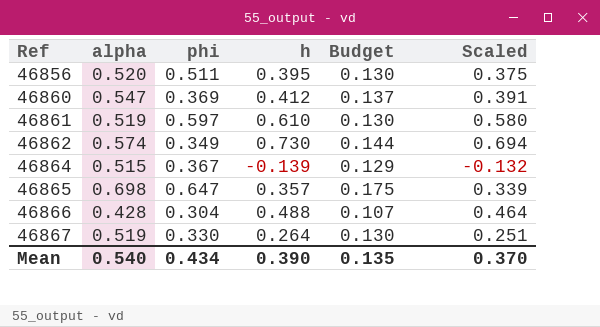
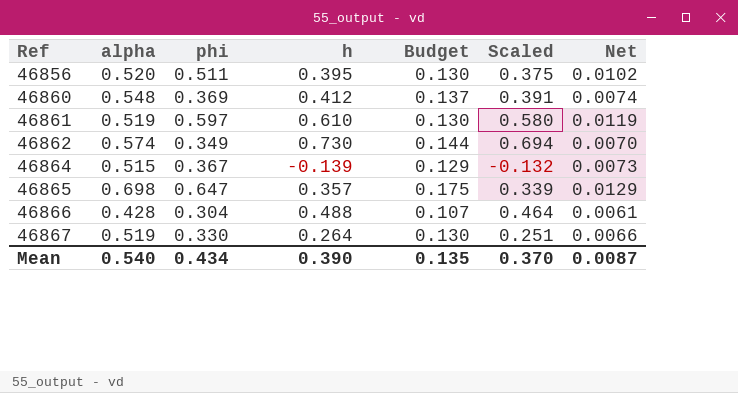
column Net | formula: none -> [phi] * 0.02
46860 | alpha: 0.547 -> 0.548

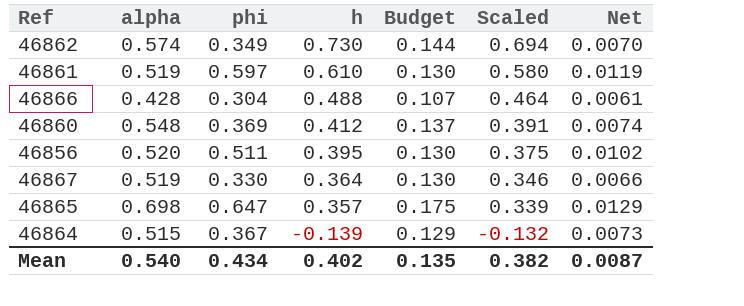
row order: Ref ascending -> h descending
46867 | h: 0.264 -> 0.364
46867 | Scaled: 0.251 -> 0.346
Mean | h: 0.390 -> 0.402
Mean | Scaled: 0.370 -> 0.382

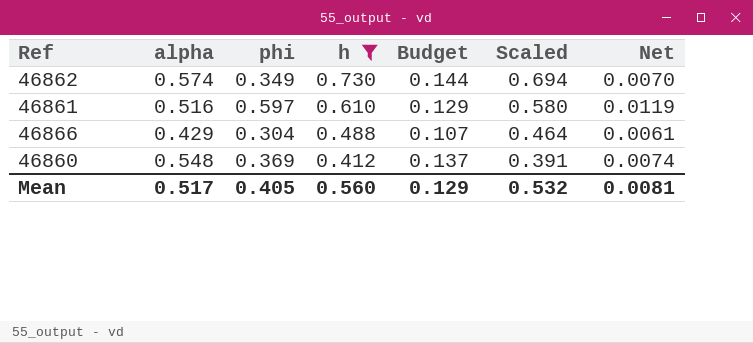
filter: none -> h >= 0.412
46861 | alpha: 0.519 -> 0.516
46861 | Budget: 0.130 -> 0.129
46866 | alpha: 0.428 -> 0.429
Mean | alpha: 0.540 -> 0.517
Mean | phi: 0.434 -> 0.405
Mean | h: 0.402 -> 0.560
Mean | Budget: 0.135 -> 0.129
Mean | Scaled: 0.382 -> 0.532
Mean | Net: 0.0087 -> 0.0081

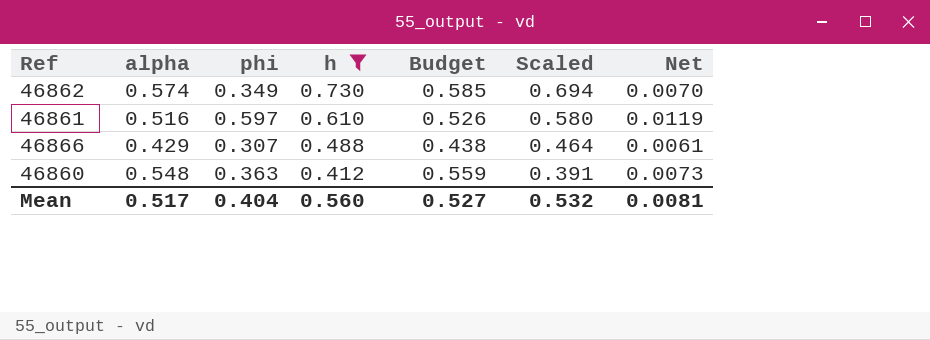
column Budget | formula: [alpha] * 0.25 -> [alpha] * 1.02
46866 | phi: 0.304 -> 0.307
46860 | phi: 0.369 -> 0.363
46860 | Net: 0.0074 -> 0.0073
Mean | phi: 0.405 -> 0.404
Mean | Budget: 0.129 -> 0.527

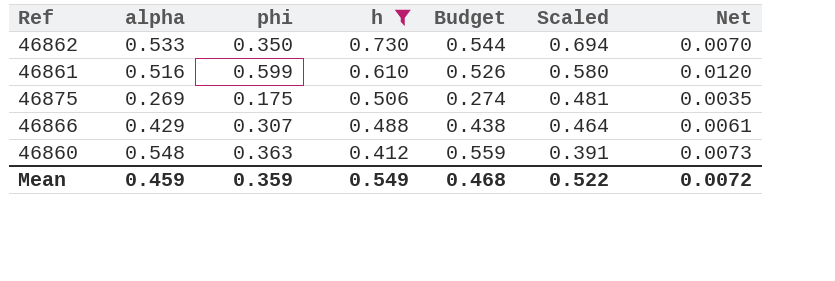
46862 | alpha: 0.574 -> 0.533
46862 | phi: 0.349 -> 0.350
46862 | Budget: 0.585 -> 0.544
46861 | phi: 0.597 -> 0.599
46861 | Net: 0.0119 -> 0.0120
row 46875: none -> 0.269 | 0.175 | 0.506 | 0.274 | 0.481 | 0.0035
Mean | alpha: 0.517 -> 0.459
Mean | phi: 0.404 -> 0.359
Mean | h: 0.560 -> 0.549
Mean | Budget: 0.527 -> 0.468
Mean | Scaled: 0.532 -> 0.522
Mean | Net: 0.0081 -> 0.0072

